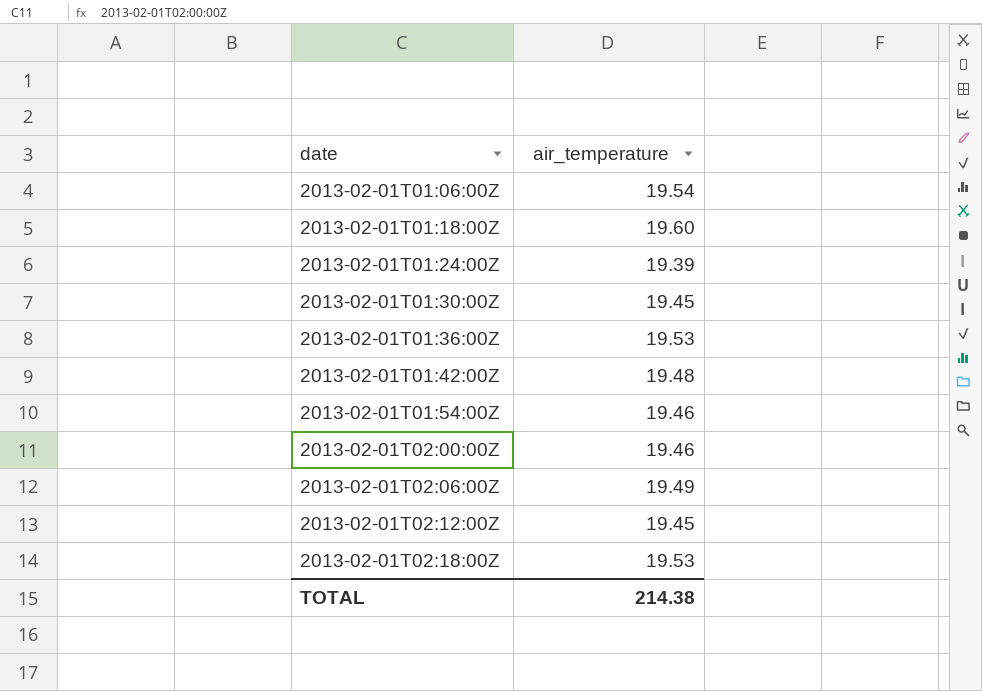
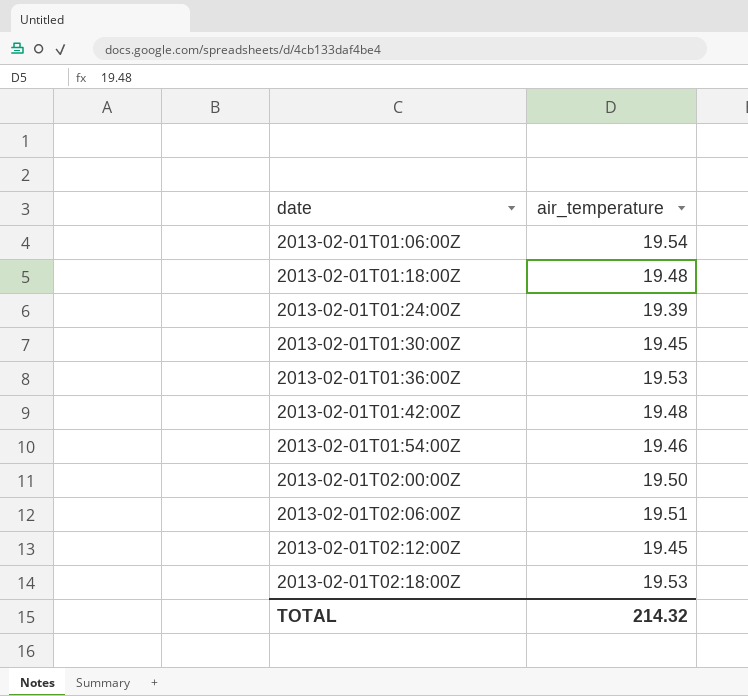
2013-02-01T01:18:00Z | air_temperature: 19.60 -> 19.48
2013-02-01T02:00:00Z | air_temperature: 19.46 -> 19.50
2013-02-01T02:06:00Z | air_temperature: 19.49 -> 19.51
TOTAL | air_temperature: 214.38 -> 214.32

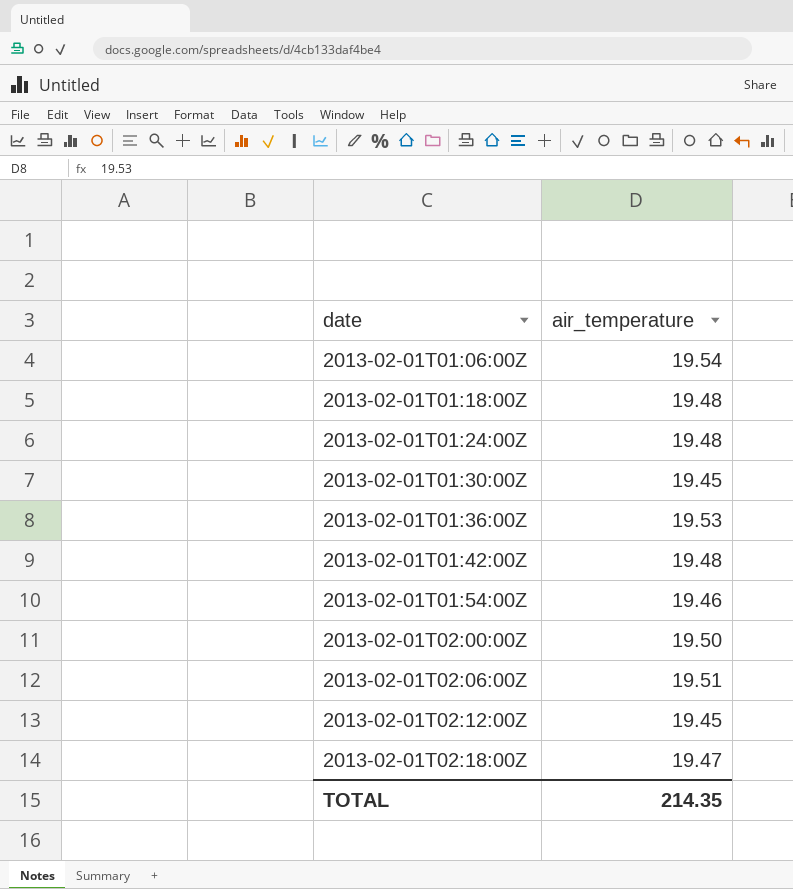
2013-02-01T01:24:00Z | air_temperature: 19.39 -> 19.48
2013-02-01T02:18:00Z | air_temperature: 19.53 -> 19.47
TOTAL | air_temperature: 214.32 -> 214.35

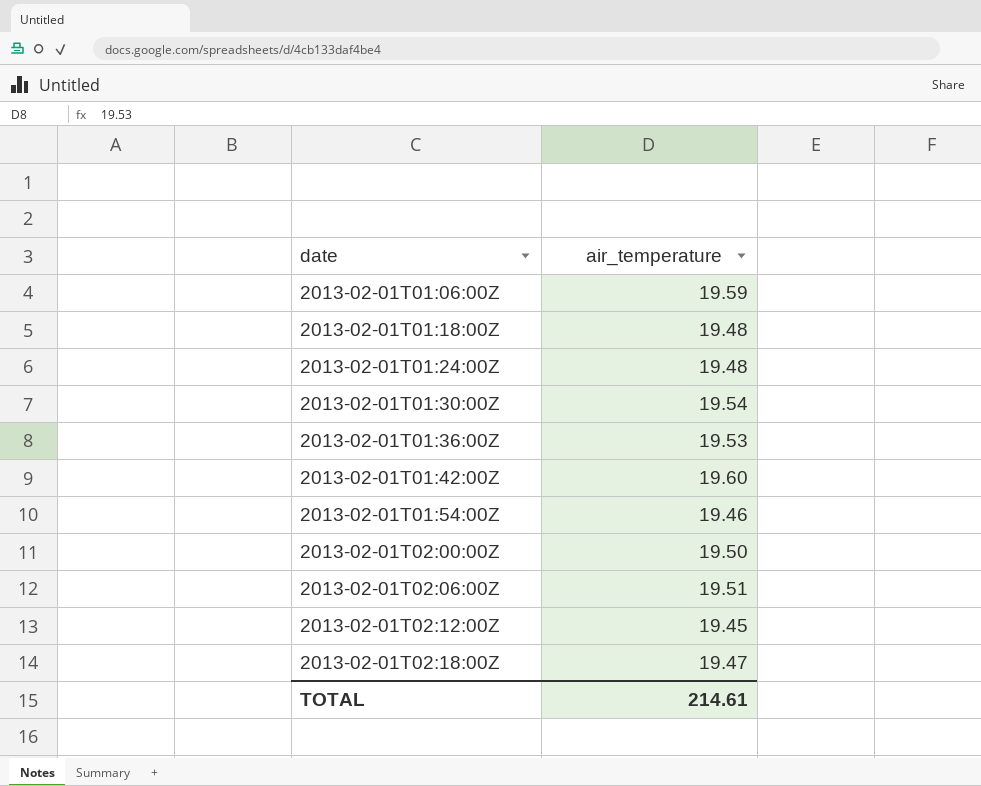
2013-02-01T01:06:00Z | air_temperature: 19.54 -> 19.59
2013-02-01T01:30:00Z | air_temperature: 19.45 -> 19.54
2013-02-01T01:42:00Z | air_temperature: 19.48 -> 19.60
TOTAL | air_temperature: 214.35 -> 214.61

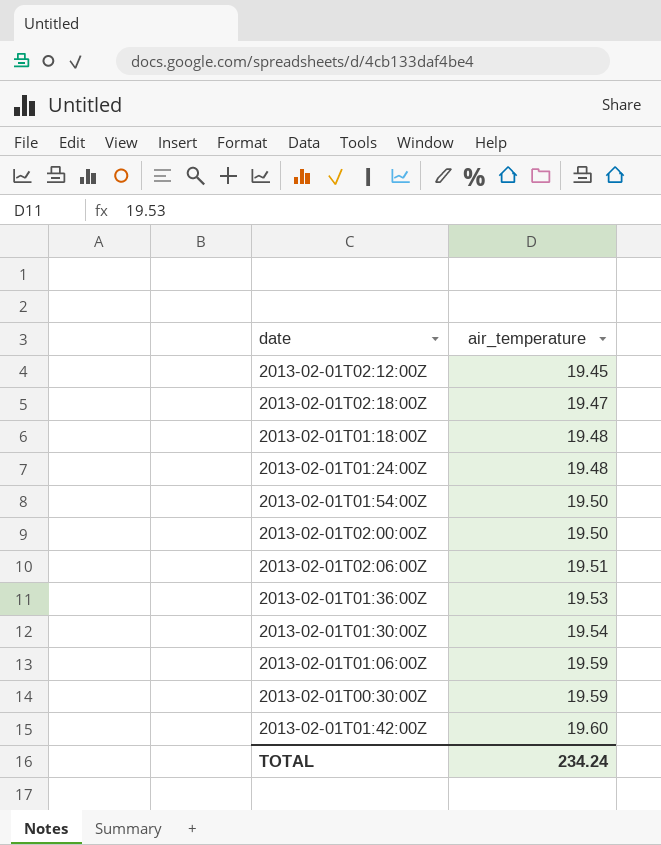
row order: date ascending -> air_temperature ascending
2013-02-01T01:54:00Z | air_temperature: 19.46 -> 19.50
row 2013-02-01T00:30:00Z: none -> 19.59
TOTAL | air_temperature: 214.61 -> 234.24

